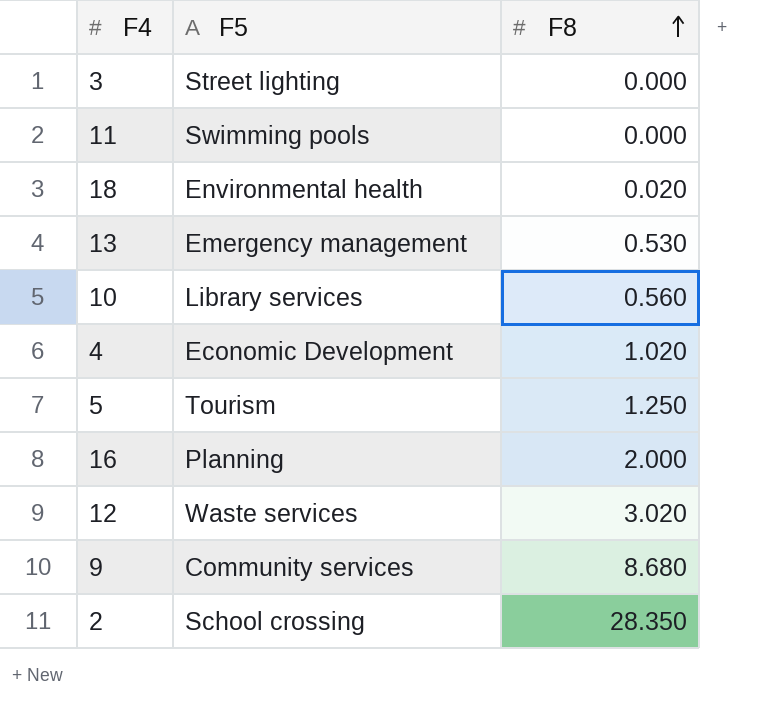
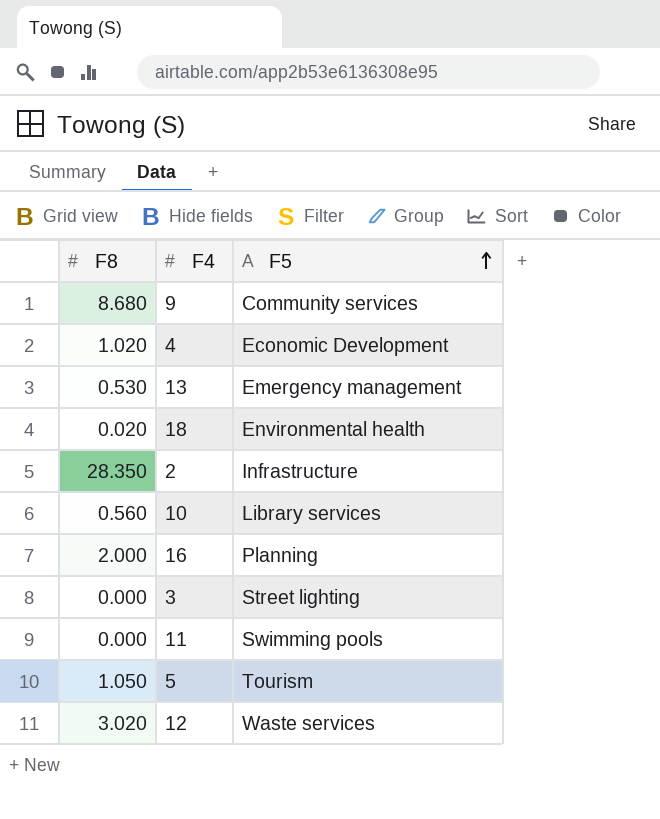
row order: F8 ascending -> F5 ascending
column F8 | position: 3 -> 1
2 | F5: School crossing -> Infrastructure
5 | F8: 1.250 -> 1.050

